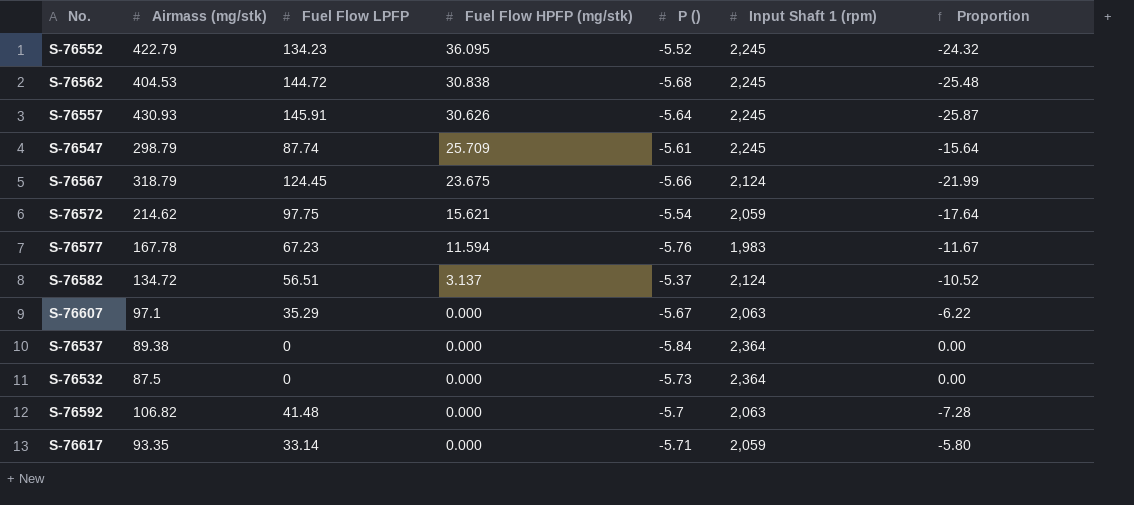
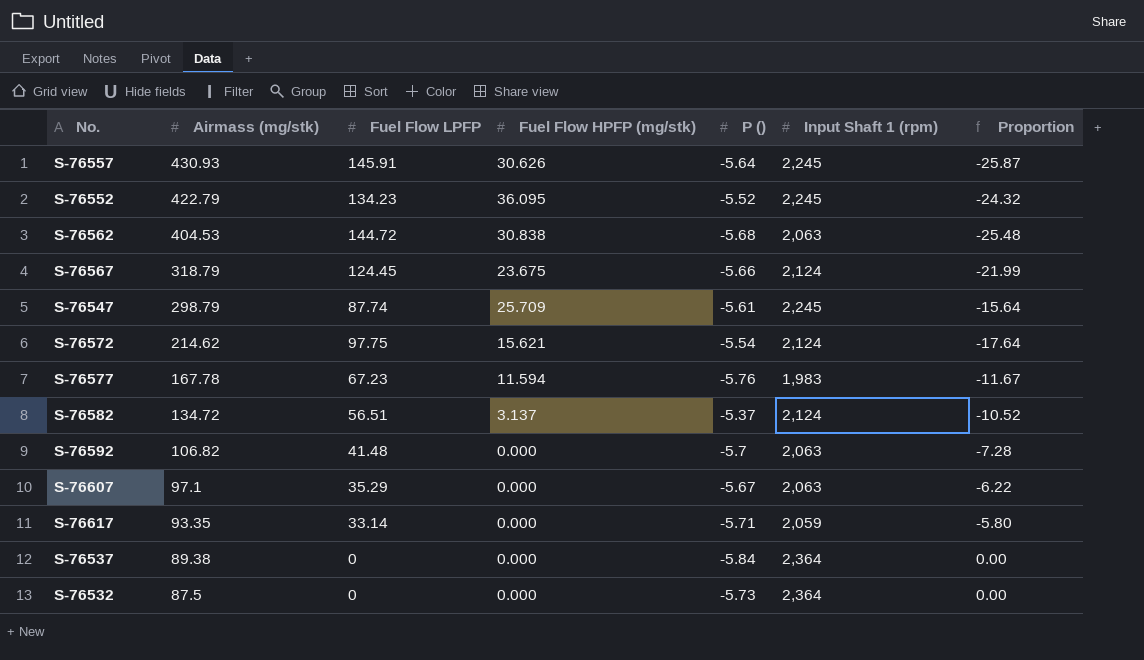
row order: Fuel Flow HPFP (mg/stk) descending -> Airmass (mg/stk) descending
S-76562 | Input Shaft 1 (rpm): 2,245 -> 2,063
S-76572 | Input Shaft 1 (rpm): 2,059 -> 2,124

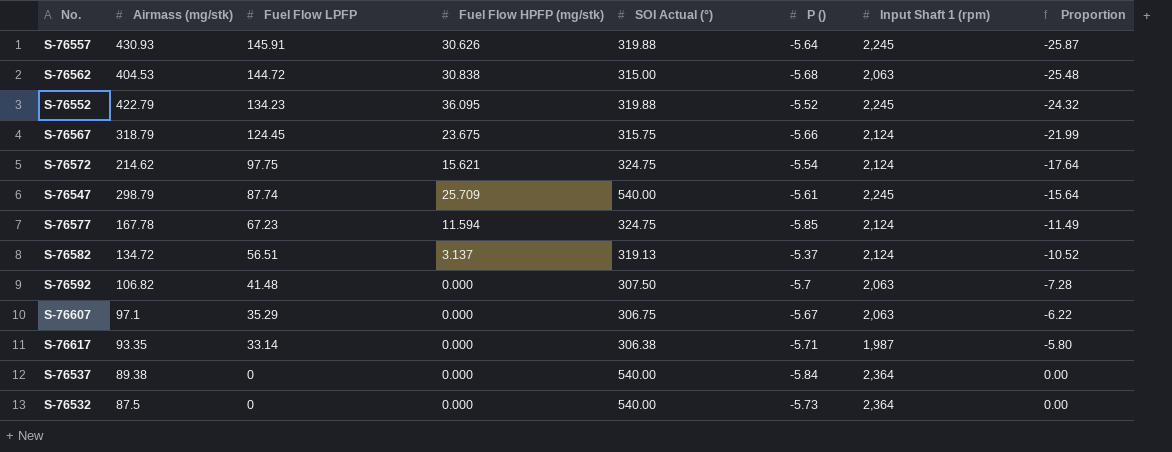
row order: Airmass (mg/stk) descending -> Fuel Flow LPFP descending
column SOI Actual (°) | position: none -> 5
S-76577 | P (): -5.76 -> -5.85
S-76577 | Input Shaft 1 (rpm): 1,983 -> 2,124
S-76577 | Proportion: -11.67 -> -11.49
S-76617 | Input Shaft 1 (rpm): 2,059 -> 1,987

